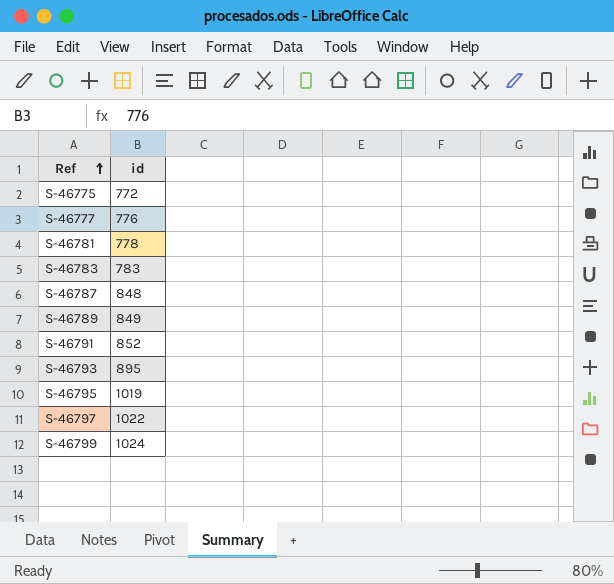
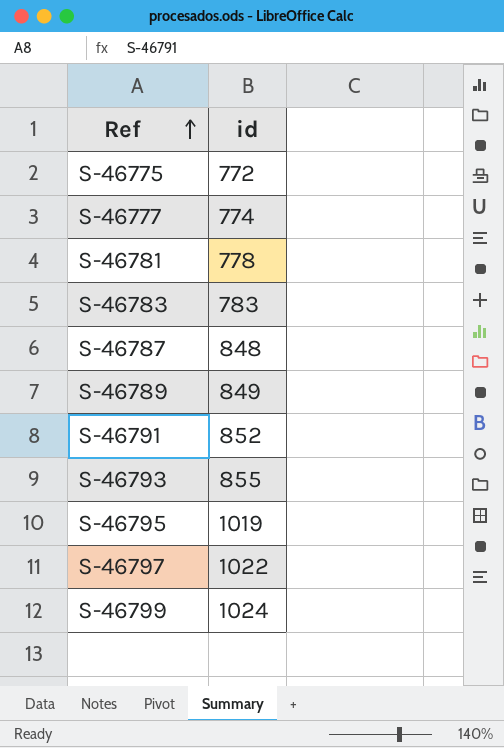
S-46777 | id: 776 -> 774
S-46793 | id: 895 -> 855

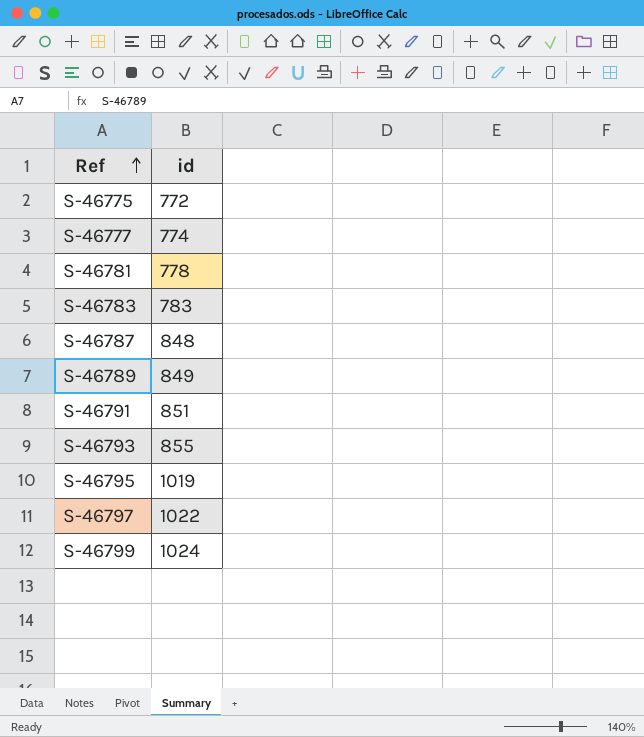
S-46791 | id: 852 -> 851

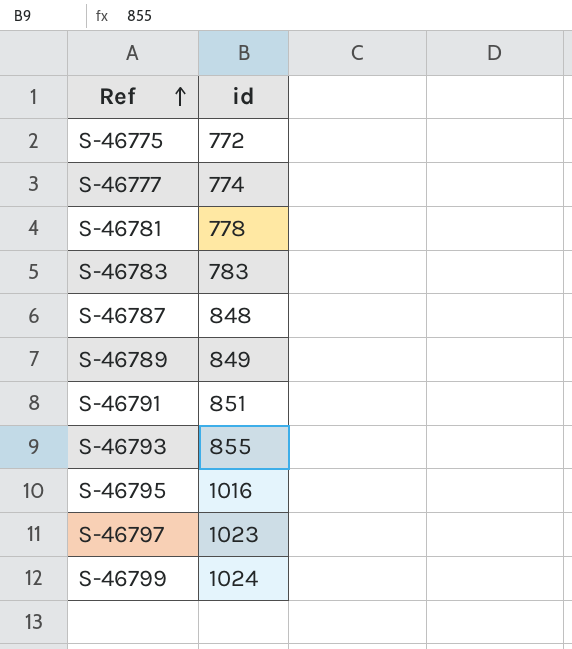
S-46795 | id: 1019 -> 1016
S-46797 | id: 1022 -> 1023

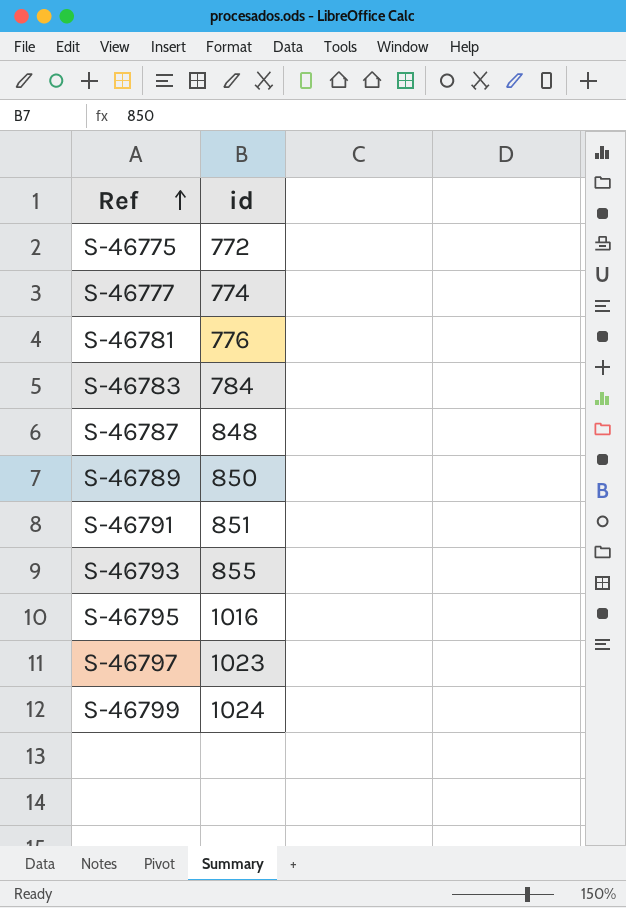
S-46781 | id: 778 -> 776
S-46783 | id: 783 -> 784
S-46789 | id: 849 -> 850

